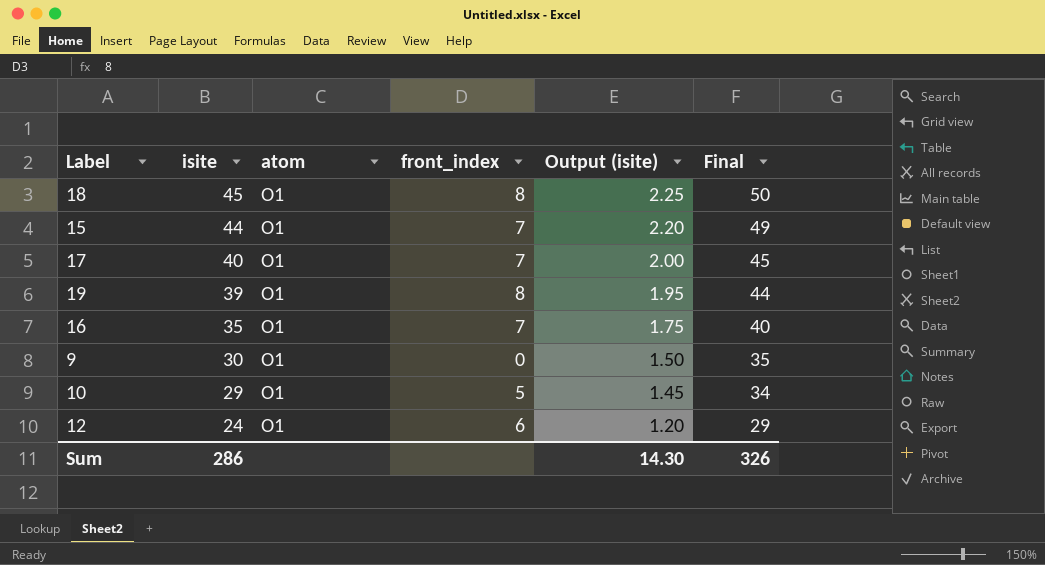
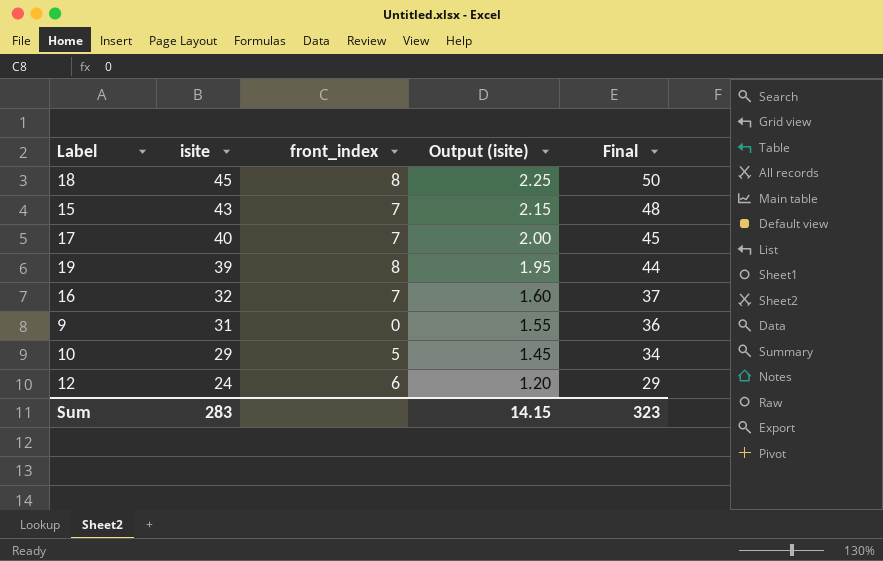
column atom | position: 3 -> none
15 | isite: 44 -> 43
15 | Output (isite): 2.20 -> 2.15
15 | Final: 49 -> 48
16 | isite: 35 -> 32
16 | Output (isite): 1.75 -> 1.60
16 | Final: 40 -> 37
9 | isite: 30 -> 31
9 | Output (isite): 1.50 -> 1.55
9 | Final: 35 -> 36
Sum | isite: 286 -> 283
Sum | Output (isite): 14.30 -> 14.15
Sum | Final: 326 -> 323

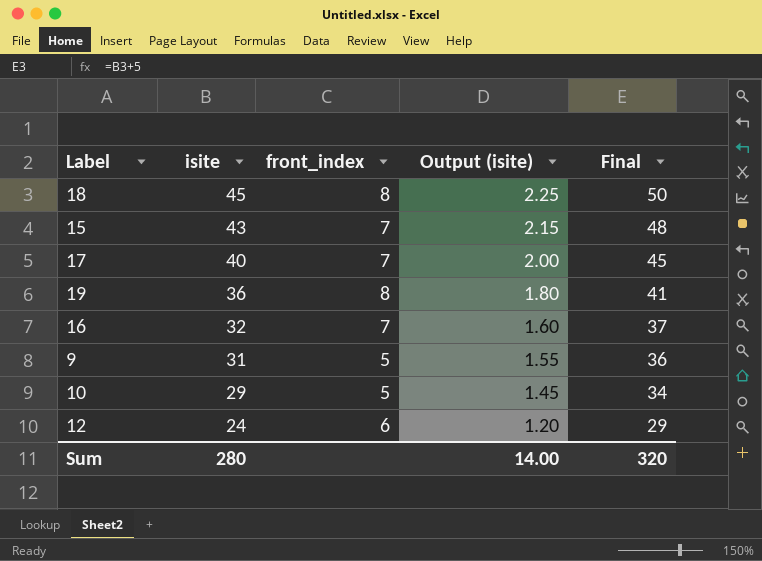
19 | isite: 39 -> 36
19 | Output (isite): 1.95 -> 1.80
19 | Final: 44 -> 41
9 | front_index: 0 -> 5
Sum | isite: 283 -> 280
Sum | Output (isite): 14.15 -> 14.00
Sum | Final: 323 -> 320

